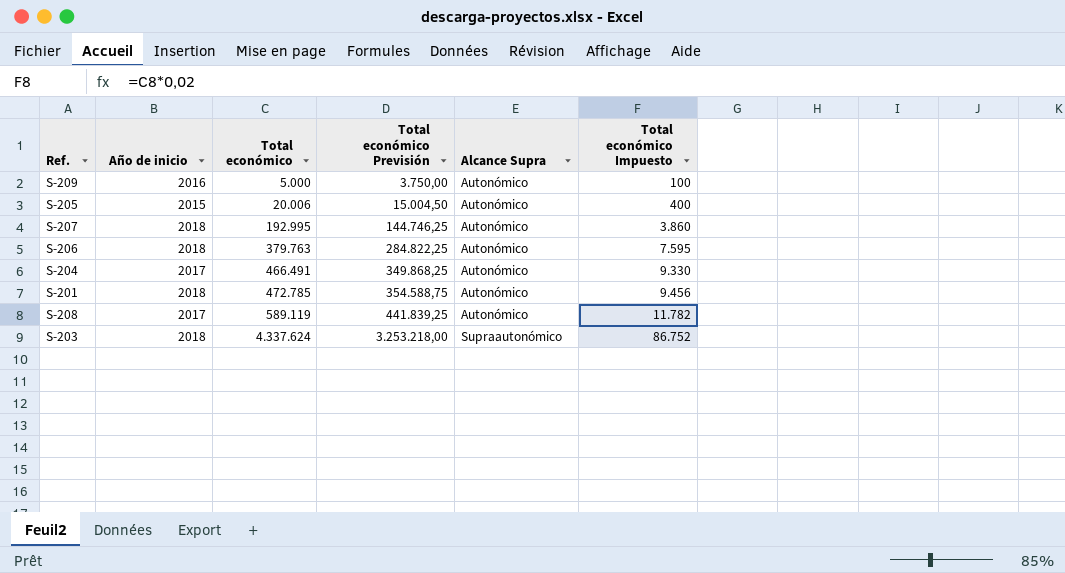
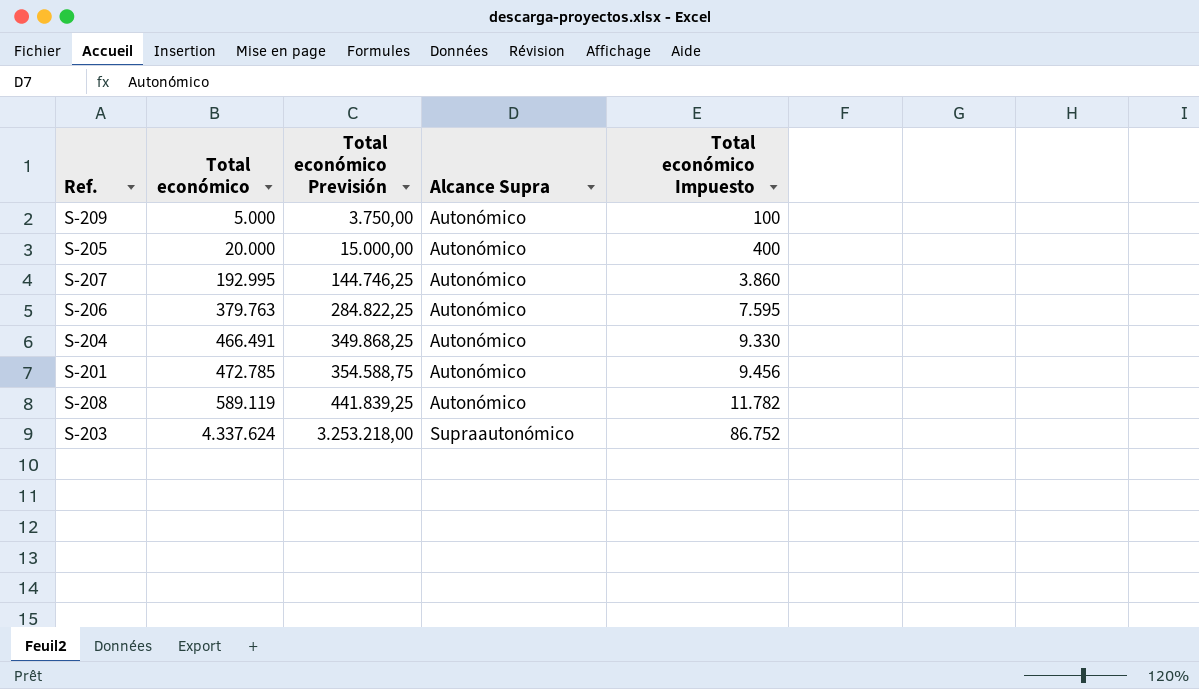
column Año de inicio | position: 2 -> none
S-205 | Total económico: 20.006 -> 20.000
S-205 | Total económico Previsión: 15.004,50 -> 15.000,00

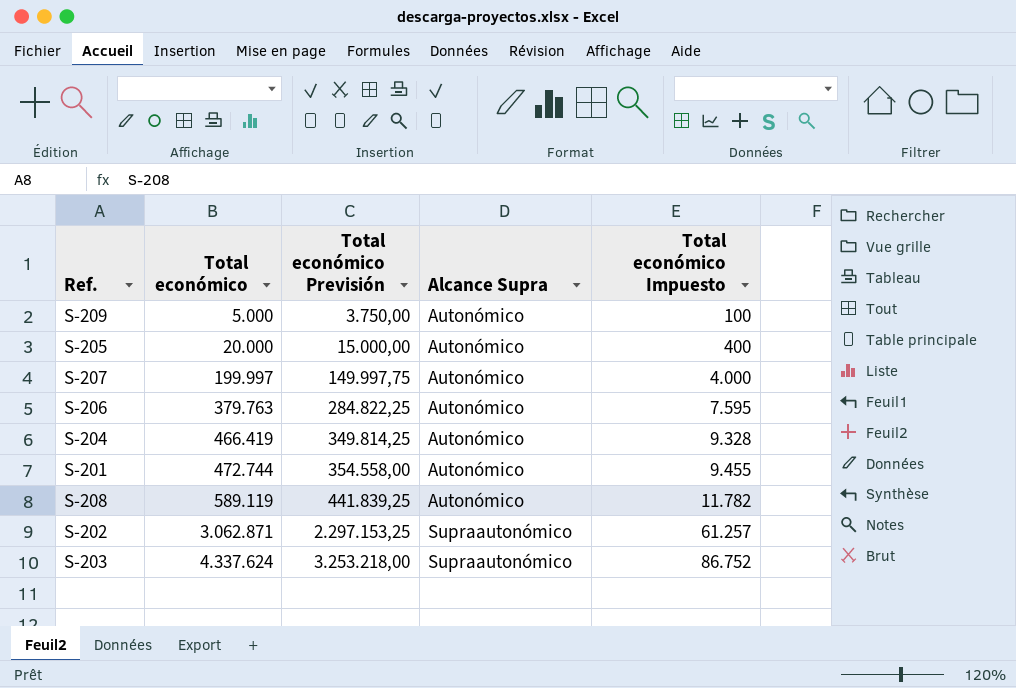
S-207 | Total económico: 192.995 -> 199.997
S-207 | Total económico Previsión: 144.746,25 -> 149.997,75
S-207 | Total económico Impuesto: 3.860 -> 4.000
S-204 | Total económico: 466.491 -> 466.419
S-204 | Total económico Previsión: 349.868,25 -> 349.814,25
S-204 | Total económico Impuesto: 9.330 -> 9.328
S-201 | Total económico: 472.785 -> 472.744
S-201 | Total económico Previsión: 354.588,75 -> 354.558,00
S-201 | Total económico Impuesto: 9.456 -> 9.455
row S-202: none -> 3.062.871 | 2.297.153,25 | Supraautonómico | 61.257

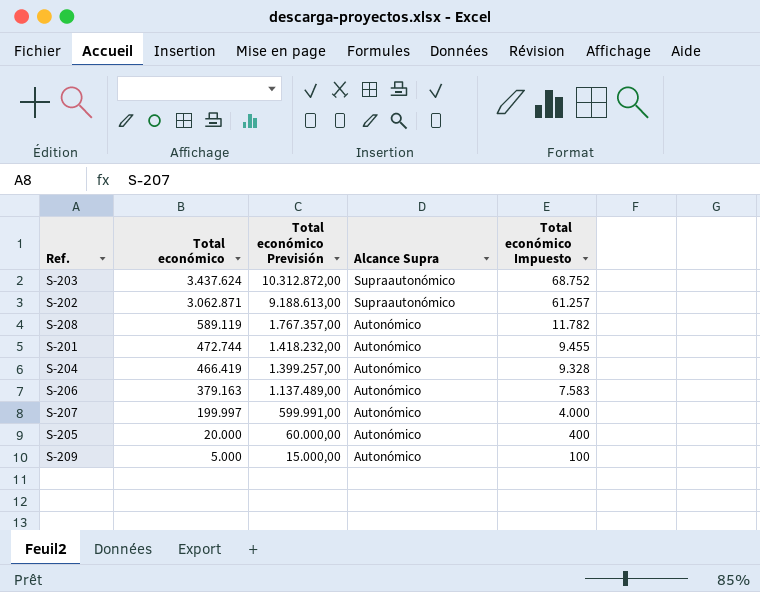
row order: Total económico ascending -> Total económico descending
column Total económico Previsión | formula: [Total económico] * 0,75 -> [Total económico] * 3
S-203 | Total económico: 4.337.624 -> 3.437.624
S-203 | Total económico Impuesto: 86.752 -> 68.752
S-206 | Total económico: 379.763 -> 379.163
S-206 | Total económico Impuesto: 7.595 -> 7.583

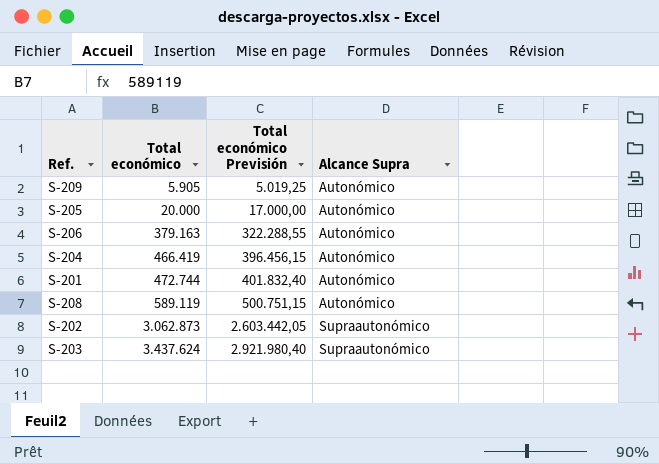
row order: Total económico descending -> Total económico ascending
column Total económico Impuesto | formula: [Total económico] * 0,02 -> none
column Total económico Previsión | formula: [Total económico] * 3 -> [Total económico] * 0,85
row S-207: 199.997 | 599.991,00 | Autonómico | 4.000 -> none
S-209 | Total económico: 5.000 -> 5.905
S-202 | Total económico: 3.062.871 -> 3.062.873

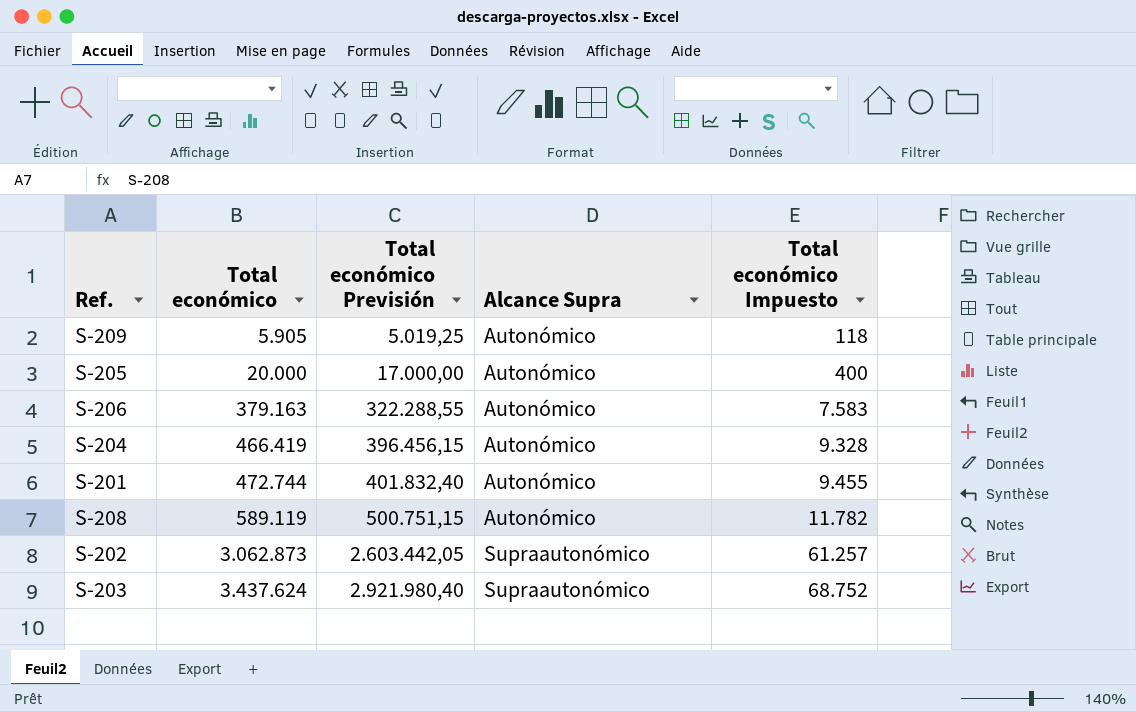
column Total económico Impuesto | formula: none -> [Total económico] * 0,02

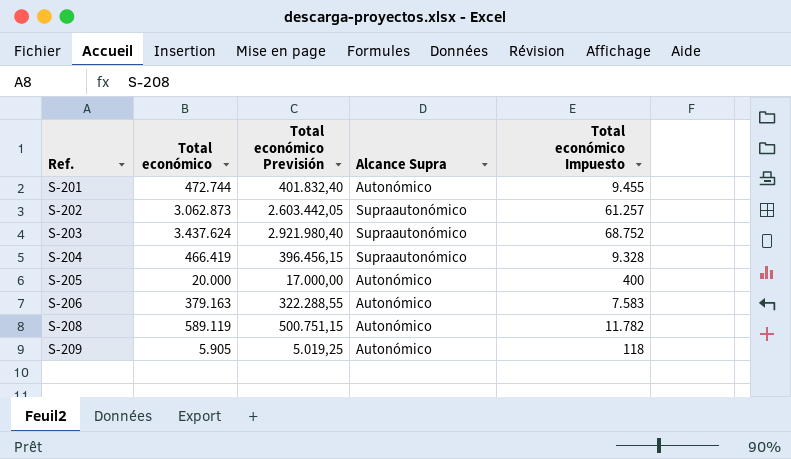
row order: Total económico ascending -> Ref. ascending
S-204 | Alcance Supra: Autonómico -> Supraautonómico

